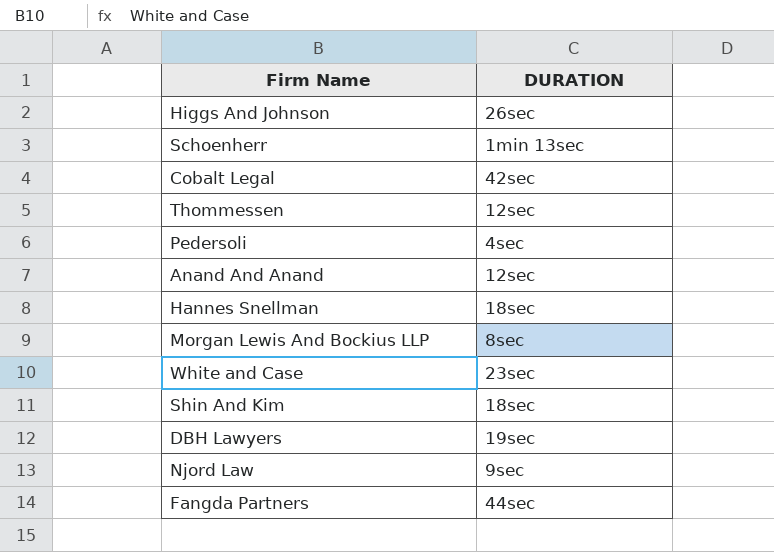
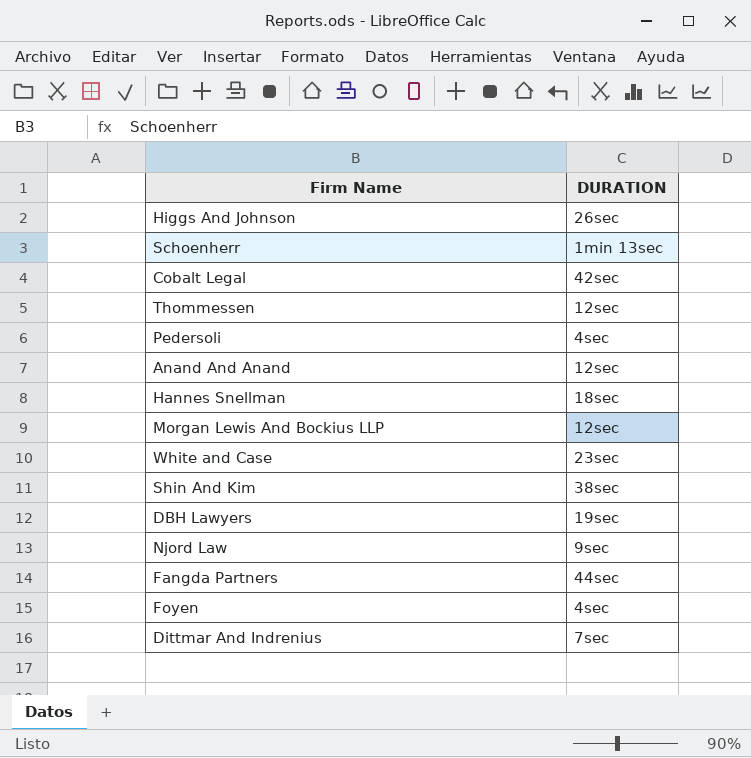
Morgan Lewis And Bockius LLP | DURATION: 8sec -> 12sec
Shin And Kim | DURATION: 18sec -> 38sec
row Foyen: none -> 4sec
row Dittmar And Indrenius: none -> 7sec

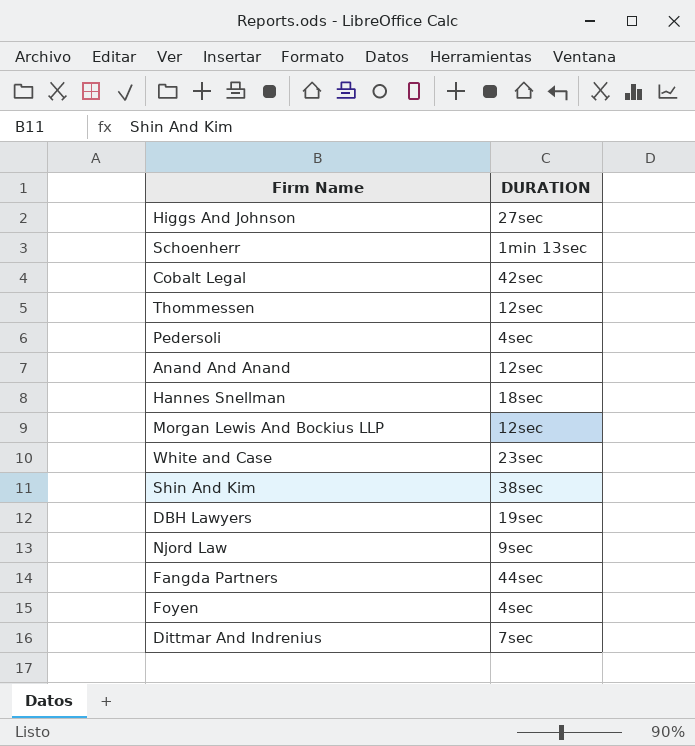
Higgs And Johnson | DURATION: 26sec -> 27sec

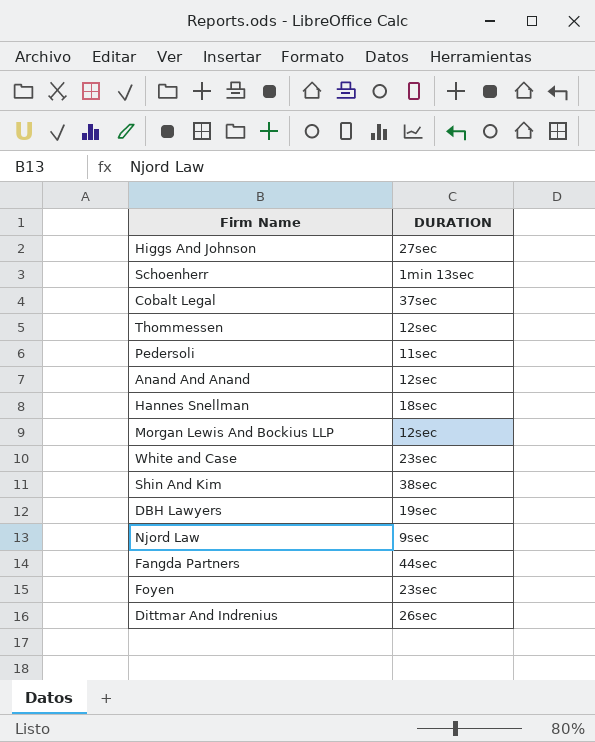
Cobalt Legal | DURATION: 42sec -> 37sec
Pedersoli | DURATION: 4sec -> 11sec
Foyen | DURATION: 4sec -> 23sec
Dittmar And Indrenius | DURATION: 7sec -> 26sec

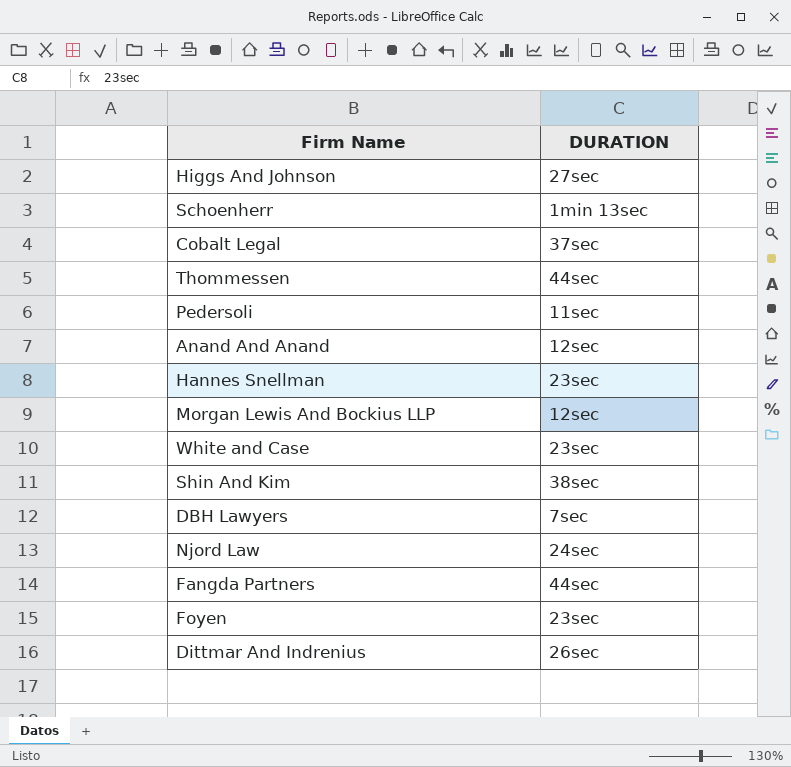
Thommessen | DURATION: 12sec -> 44sec
Hannes Snellman | DURATION: 18sec -> 23sec
DBH Lawyers | DURATION: 19sec -> 7sec
Njord Law | DURATION: 9sec -> 24sec

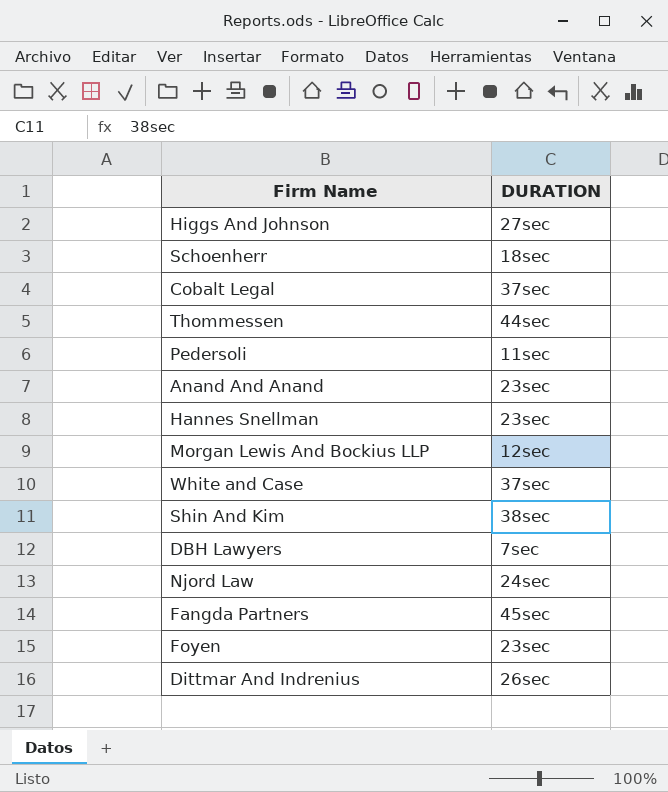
Schoenherr | DURATION: 1min 13sec -> 18sec
Anand And Anand | DURATION: 12sec -> 23sec
White and Case | DURATION: 23sec -> 37sec
Fangda Partners | DURATION: 44sec -> 45sec

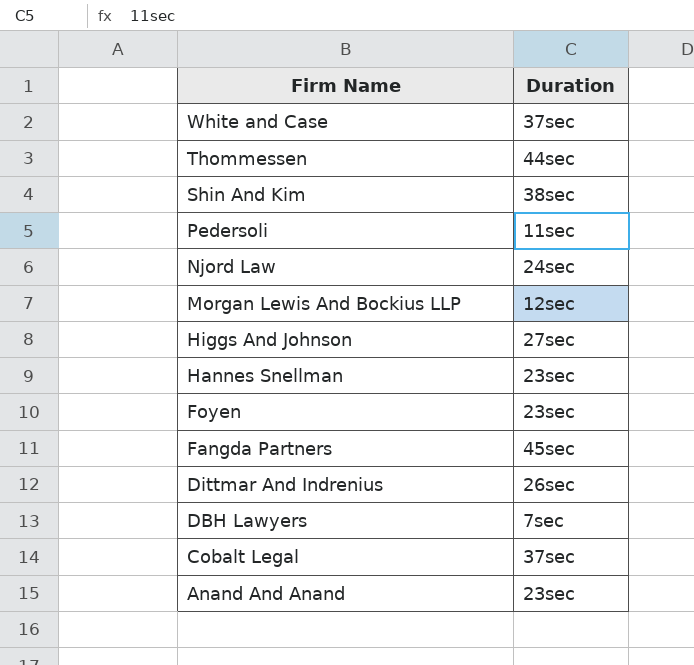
row order: none -> Firm Name descending
column name: DURATION -> Duration
row Schoenherr: 18sec -> none

